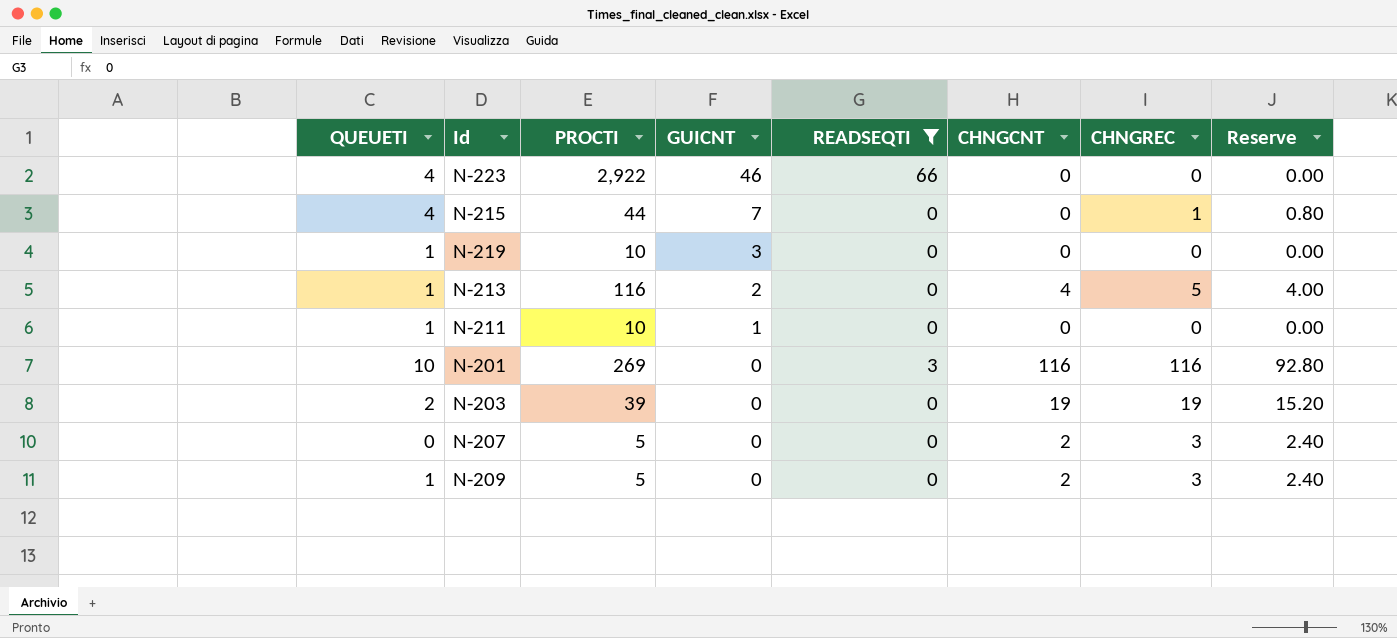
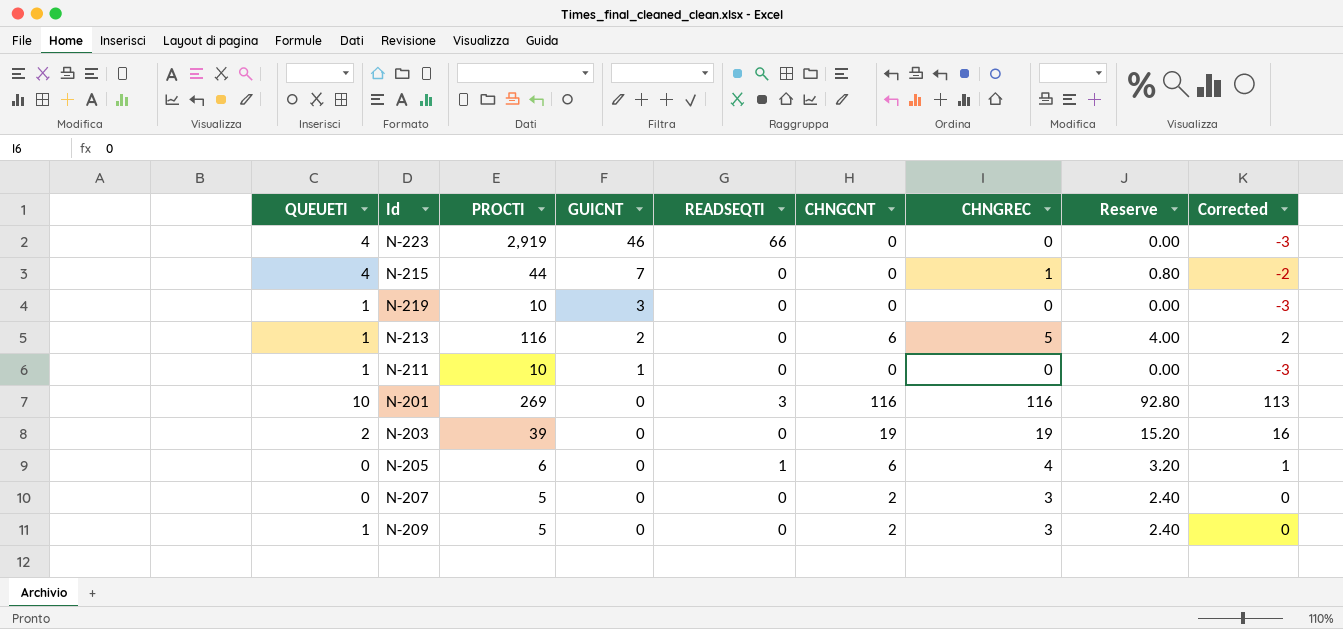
filter: READSEQTI != 1 -> none
column Corrected | formula: none -> [CHNGREC] - 3
N-223 | PROCTI: 2,922 -> 2,919
N-213 | CHNGCNT: 4 -> 6

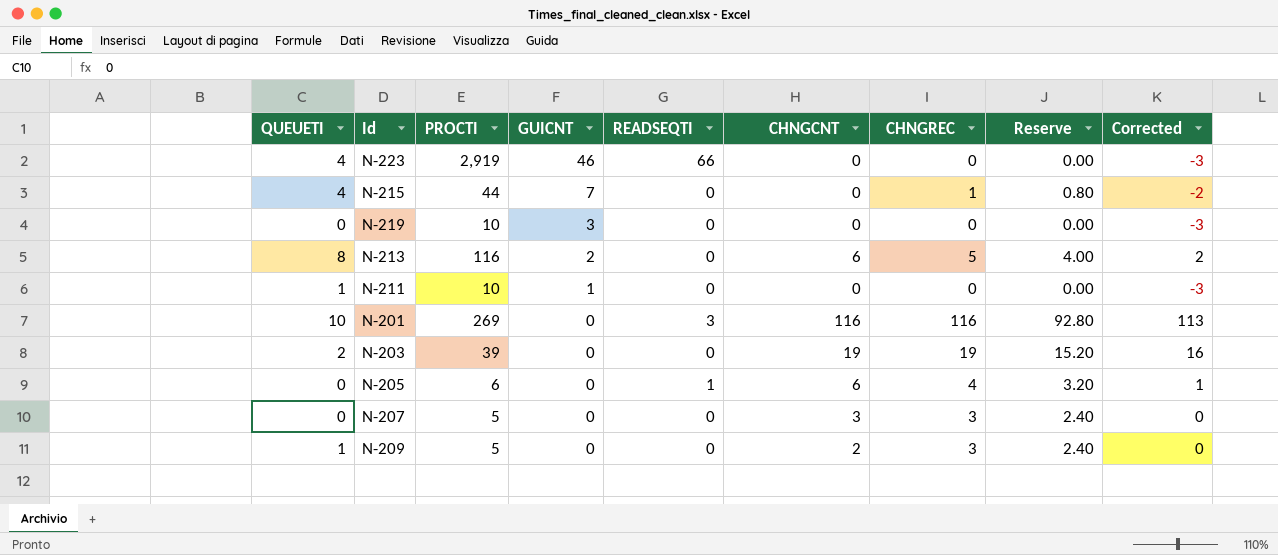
N-219 | QUEUETI: 1 -> 0
N-213 | QUEUETI: 1 -> 8
N-207 | CHNGCNT: 2 -> 3

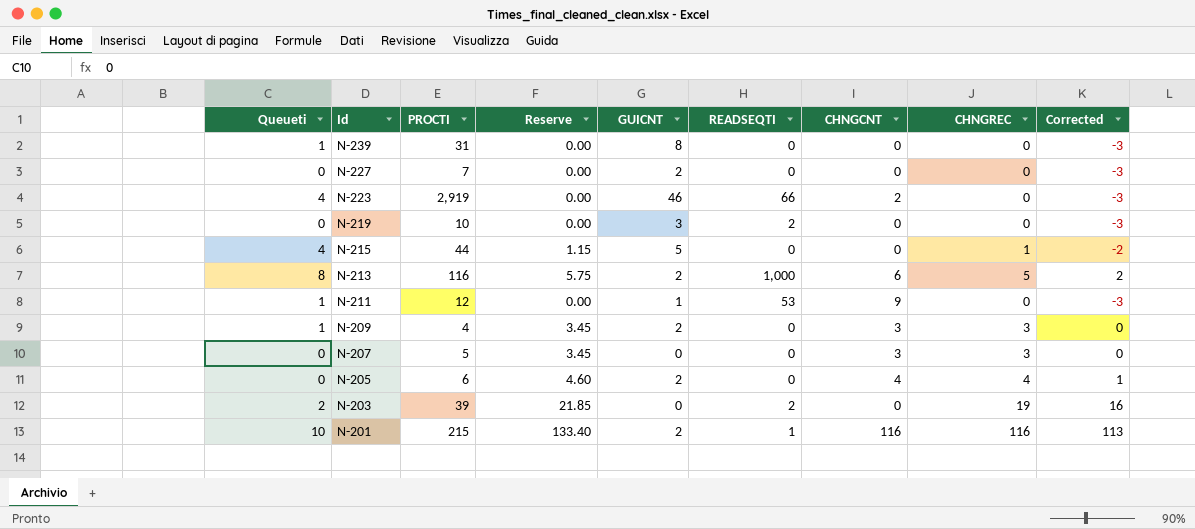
row order: GUICNT descending -> Id descending
column name: QUEUETI -> Queueti
column Reserve | formula: [CHNGREC] * 0.8 -> [CHNGREC] * 1.15
column Reserve | position: 8 -> 4
row N-239: none -> 1 | 31 | 0.00 | 8 | 0 | 0 | 0 | -3
row N-227: none -> 0 | 7 | 0.00 | 2 | 0 | 0 | 0 | -3
N-223 | CHNGCNT: 0 -> 2
N-219 | READSEQTI: 0 -> 2
N-215 | GUICNT: 7 -> 5
N-213 | READSEQTI: 0 -> 1,000
N-211 | PROCTI: 10 -> 12
N-211 | READSEQTI: 0 -> 53
N-211 | CHNGCNT: 0 -> 9
N-209 | PROCTI: 5 -> 4
N-209 | GUICNT: 0 -> 2
N-209 | CHNGCNT: 2 -> 3
N-205 | GUICNT: 0 -> 2
N-205 | READSEQTI: 1 -> 0
N-205 | CHNGCNT: 6 -> 4
N-203 | READSEQTI: 0 -> 2
N-203 | CHNGCNT: 19 -> 0
N-201 | PROCTI: 269 -> 215
N-201 | GUICNT: 0 -> 2
N-201 | READSEQTI: 3 -> 1

